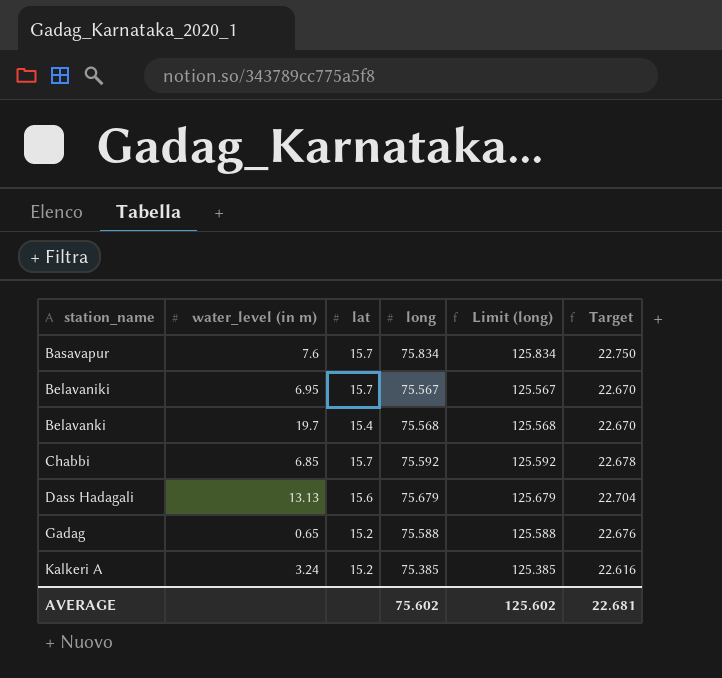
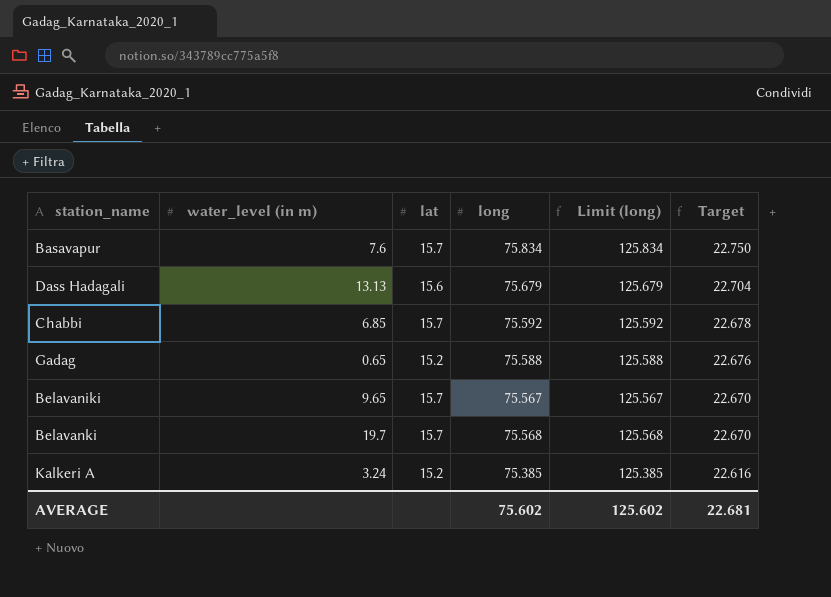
row order: station_name ascending -> Target descending
Belavaniki | water_level (in m): 6.95 -> 9.65
Belavanki | lat: 15.4 -> 15.7

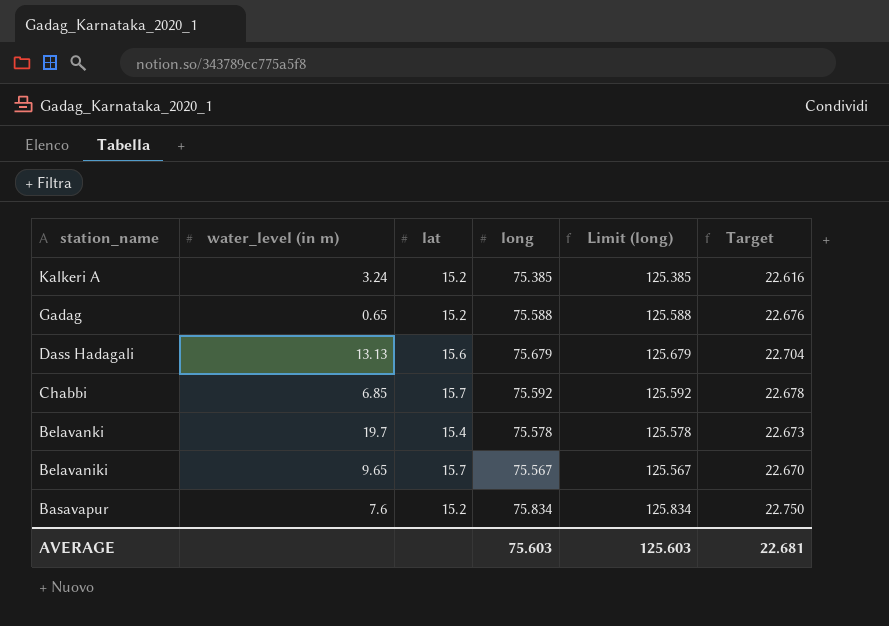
row order: Target descending -> station_name descending
Belavanki | lat: 15.7 -> 15.4
Belavanki | long: 75.568 -> 75.578
Belavanki | Limit (long): 125.568 -> 125.578
Belavanki | Target: 22.670 -> 22.673
Basavapur | lat: 15.7 -> 15.2
AVERAGE | long: 75.602 -> 75.603
AVERAGE | Limit (long): 125.602 -> 125.603

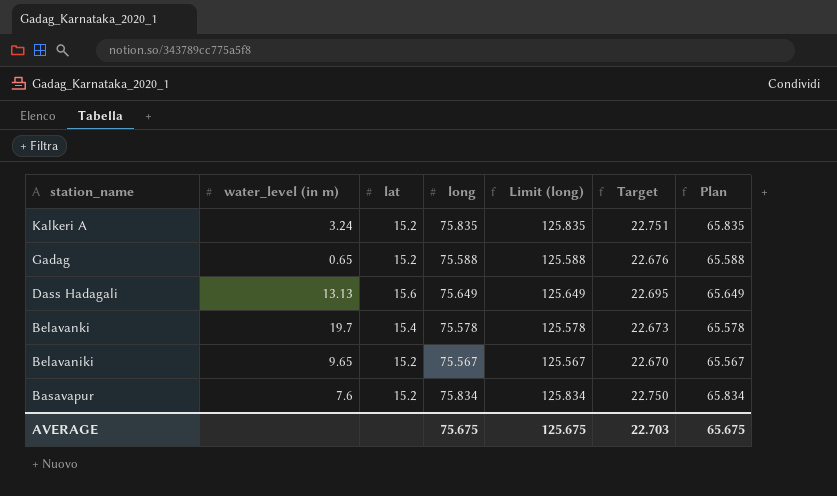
column Plan | formula: none -> [long] - 10
row Chabbi: 6.85 | 15.7 | 75.592 | 125.592 | 22.678 -> none
Kalkeri A | long: 75.385 -> 75.835
Kalkeri A | Limit (long): 125.385 -> 125.835
Kalkeri A | Target: 22.616 -> 22.751
Dass Hadagali | long: 75.679 -> 75.649
Dass Hadagali | Limit (long): 125.679 -> 125.649
Dass Hadagali | Target: 22.704 -> 22.695
Belavaniki | lat: 15.7 -> 15.2
AVERAGE | long: 75.603 -> 75.675
AVERAGE | Limit (long): 125.603 -> 125.675
AVERAGE | Target: 22.681 -> 22.703

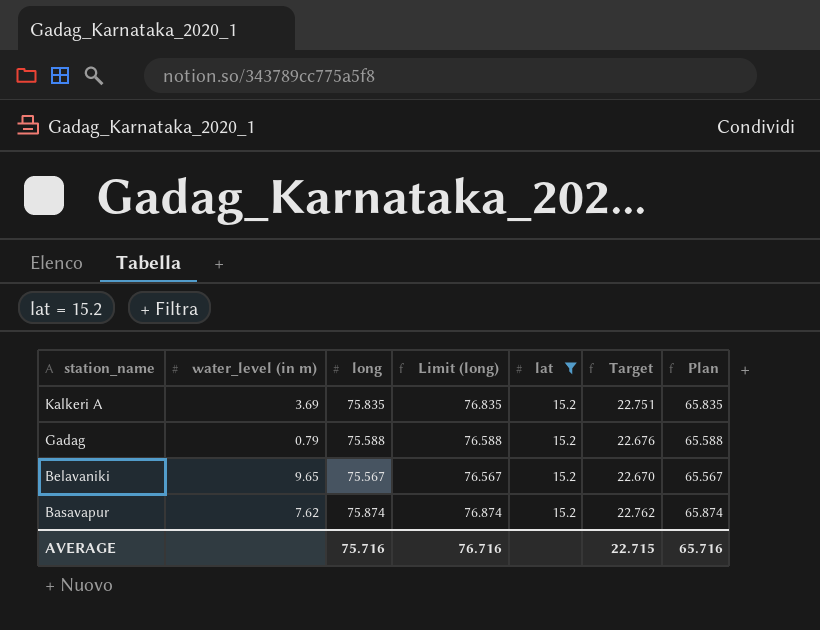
filter: none -> lat = 15.2
column Limit (long) | formula: [long] + 50 -> [long] + 1
column lat | position: 3 -> 5
Kalkeri A | water_level (in m): 3.24 -> 3.69
Gadag | water_level (in m): 0.65 -> 0.79
Basavapur | water_level (in m): 7.6 -> 7.62
Basavapur | long: 75.834 -> 75.874
Basavapur | Target: 22.750 -> 22.762
Basavapur | Plan: 65.834 -> 65.874
AVERAGE | long: 75.675 -> 75.716
AVERAGE | Limit (long): 125.675 -> 76.716
AVERAGE | Target: 22.703 -> 22.715
AVERAGE | Plan: 65.675 -> 65.716

